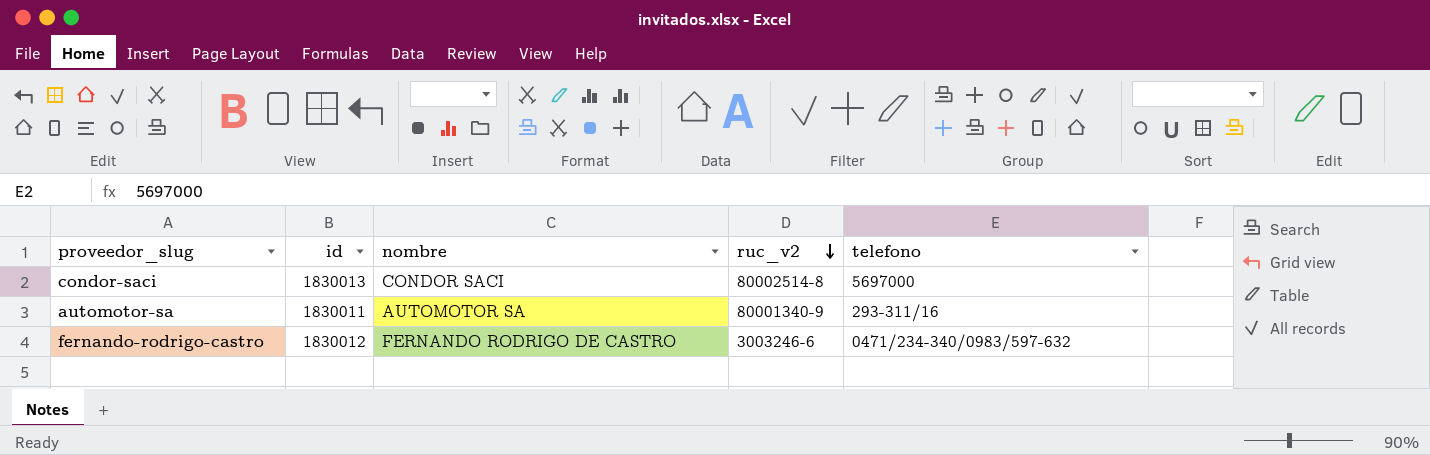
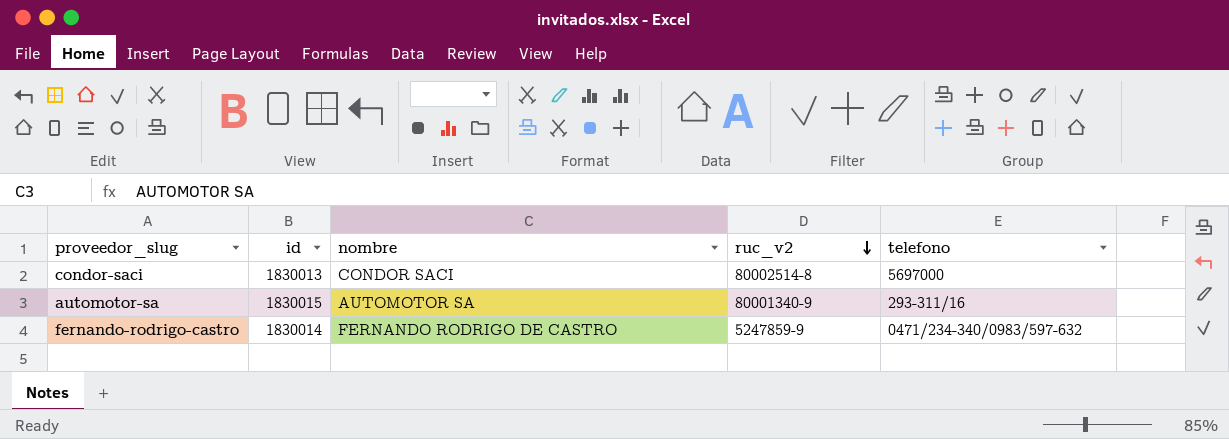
automotor-sa | id: 1830011 -> 1830015
fernando-rodrigo-castro | id: 1830012 -> 1830014
fernando-rodrigo-castro | ruc_v2: 3003246-6 -> 5247859-9

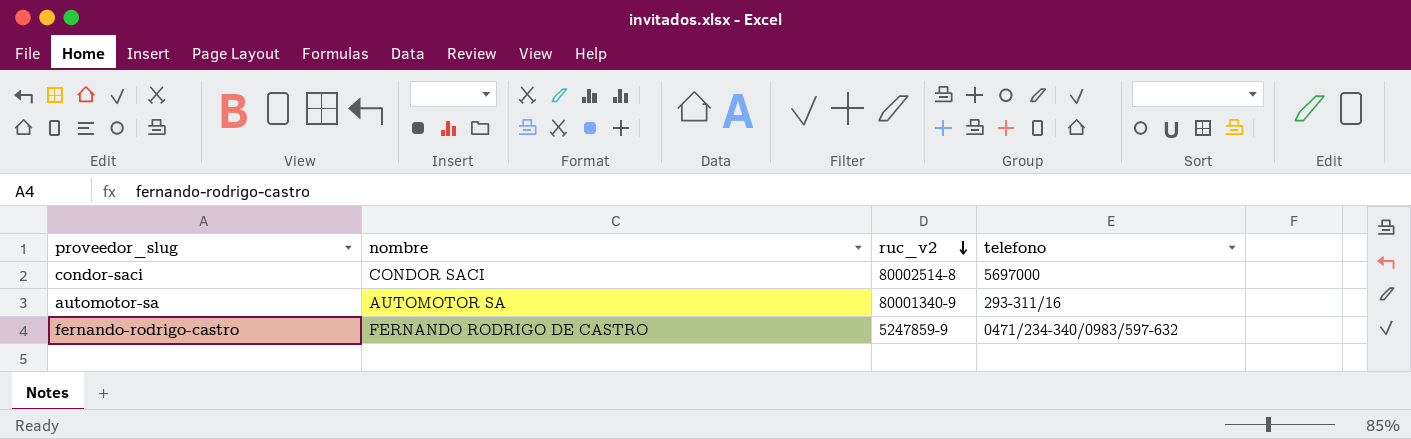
column id | position: 2 -> none

